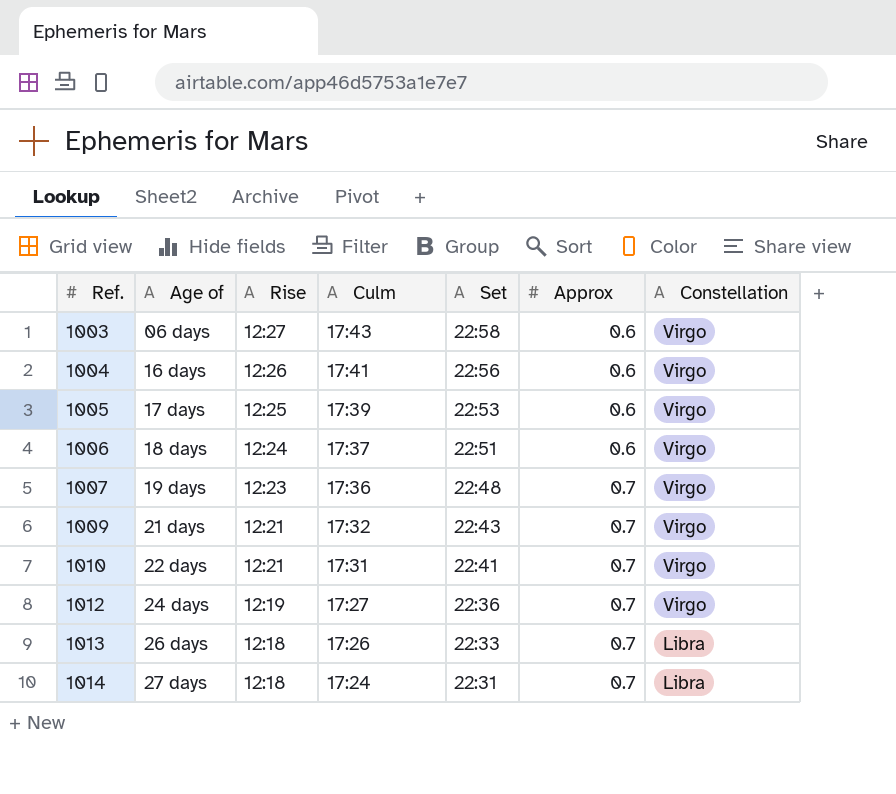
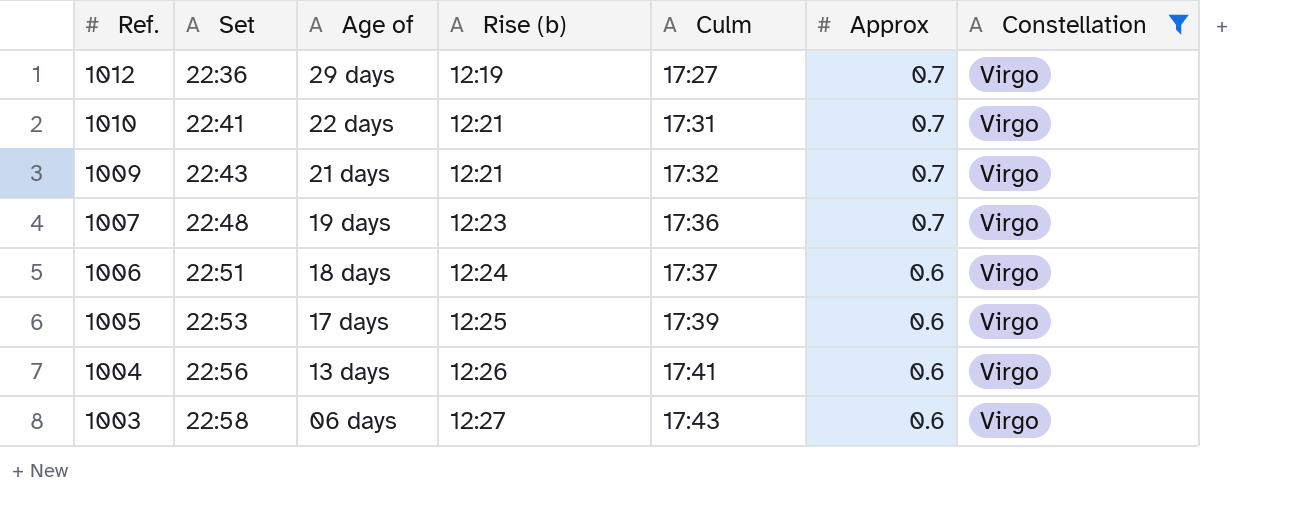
filter: none -> Constellation = Virgo
row order: Ref. ascending -> Ref. descending
column Set | position: 5 -> 2
column name: Rise -> Rise (b)
1012 | Age of: 24 days -> 29 days
1004 | Age of: 16 days -> 13 days

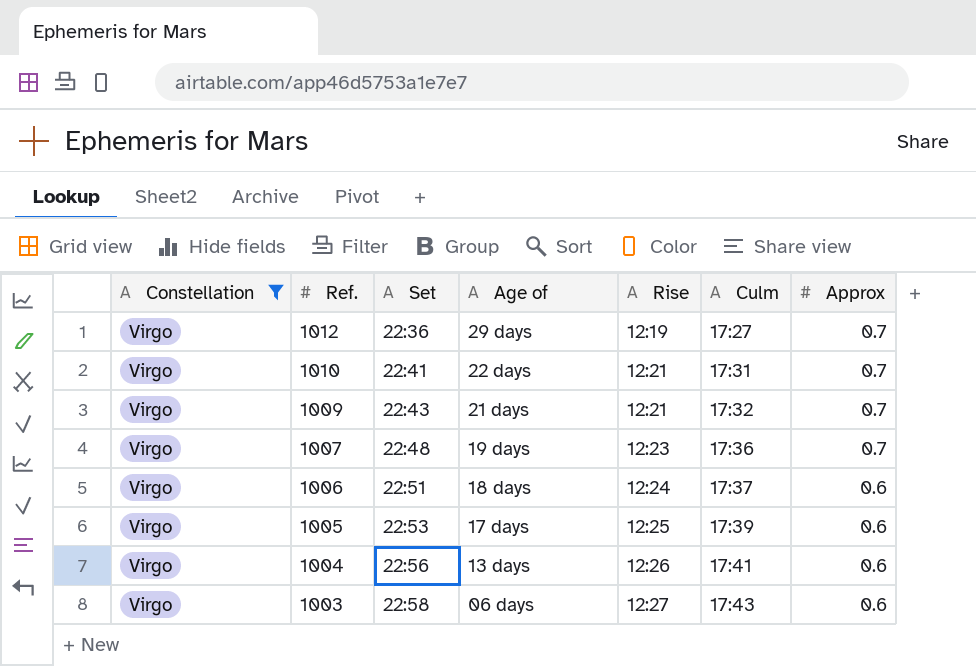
column Constellation | position: 7 -> 1
column name: Rise (b) -> Rise

